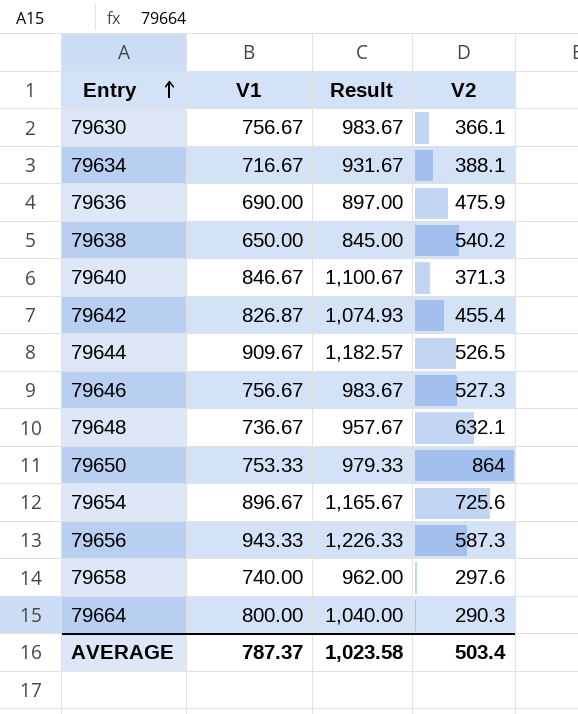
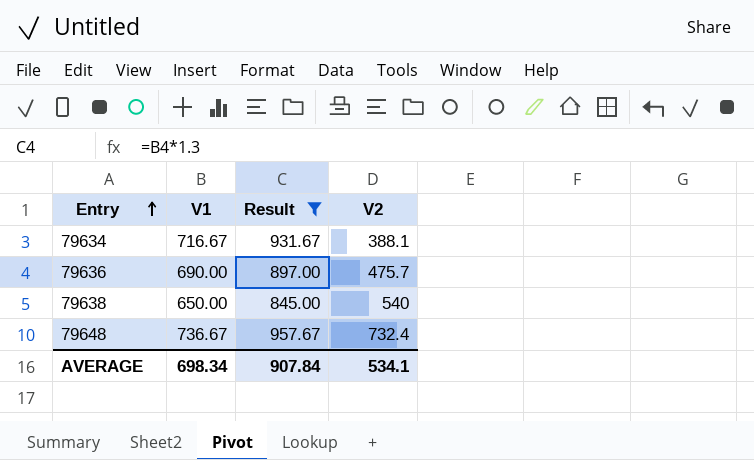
filter: none -> Result <= 957.67
79636 | V2: 475.9 -> 475.7
79638 | V2: 540.2 -> 540
79648 | V2: 632.1 -> 732.4
AVERAGE | V1: 787.37 -> 698.34
AVERAGE | Result: 1,023.58 -> 907.84
AVERAGE | V2: 503.4 -> 534.1

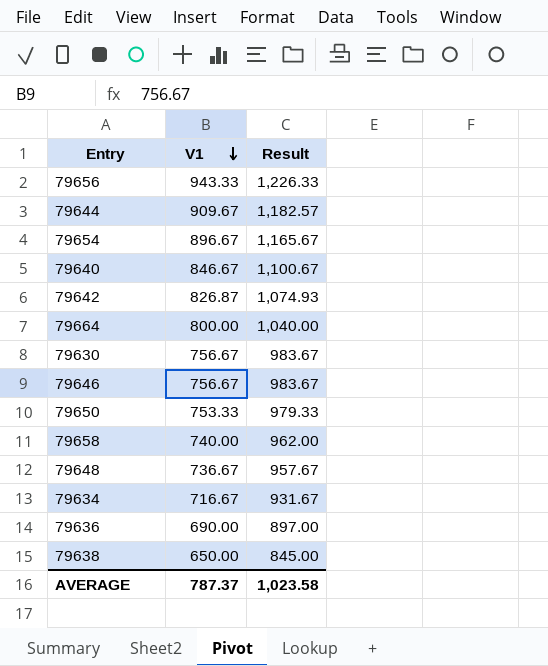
filter: Result <= 957.67 -> none
row order: Entry ascending -> V1 descending
column V2 | position: 4 -> none
AVERAGE | V1: 698.34 -> 787.37
AVERAGE | Result: 907.84 -> 1,023.58

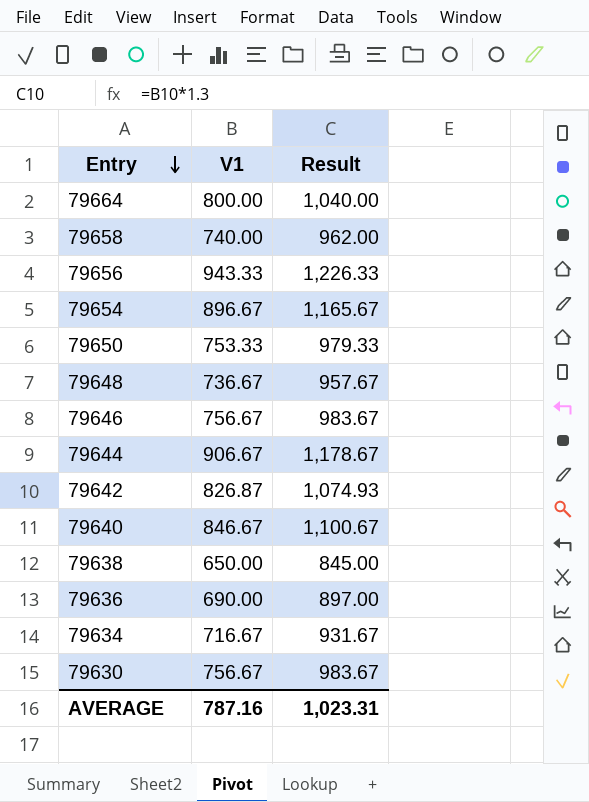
row order: V1 descending -> Entry descending
79644 | V1: 909.67 -> 906.67
79644 | Result: 1,182.57 -> 1,178.67
AVERAGE | V1: 787.37 -> 787.16
AVERAGE | Result: 1,023.58 -> 1,023.31

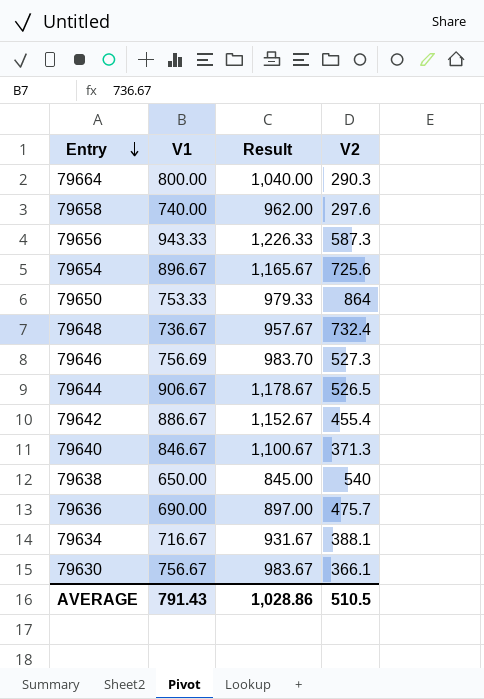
column V2 | position: none -> 4
79646 | V1: 756.67 -> 756.69
79646 | Result: 983.67 -> 983.70
79642 | V1: 826.87 -> 886.67
79642 | Result: 1,074.93 -> 1,152.67
AVERAGE | V1: 787.16 -> 791.43
AVERAGE | Result: 1,023.31 -> 1,028.86

